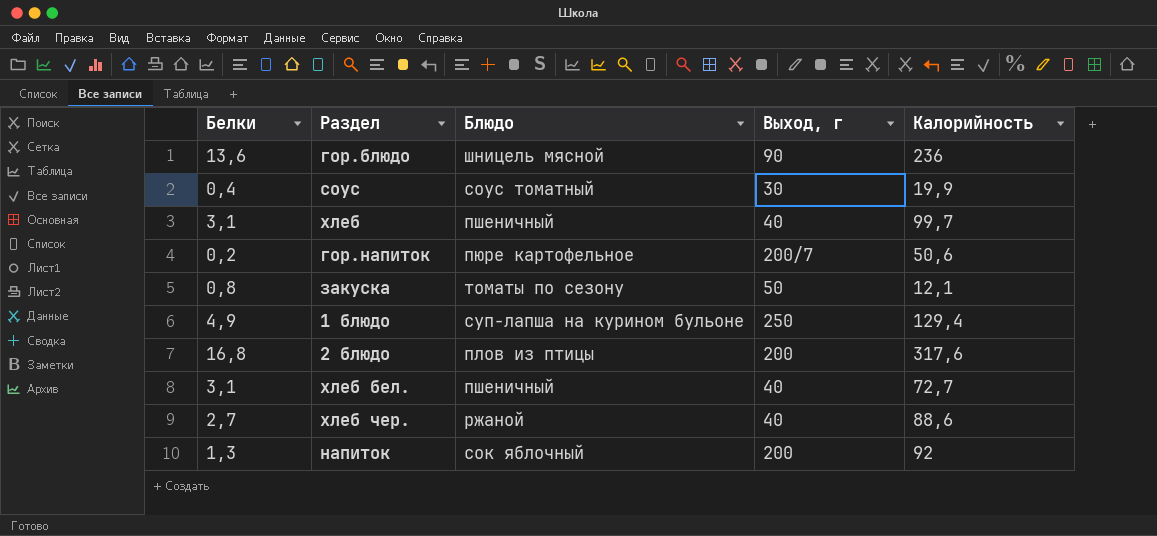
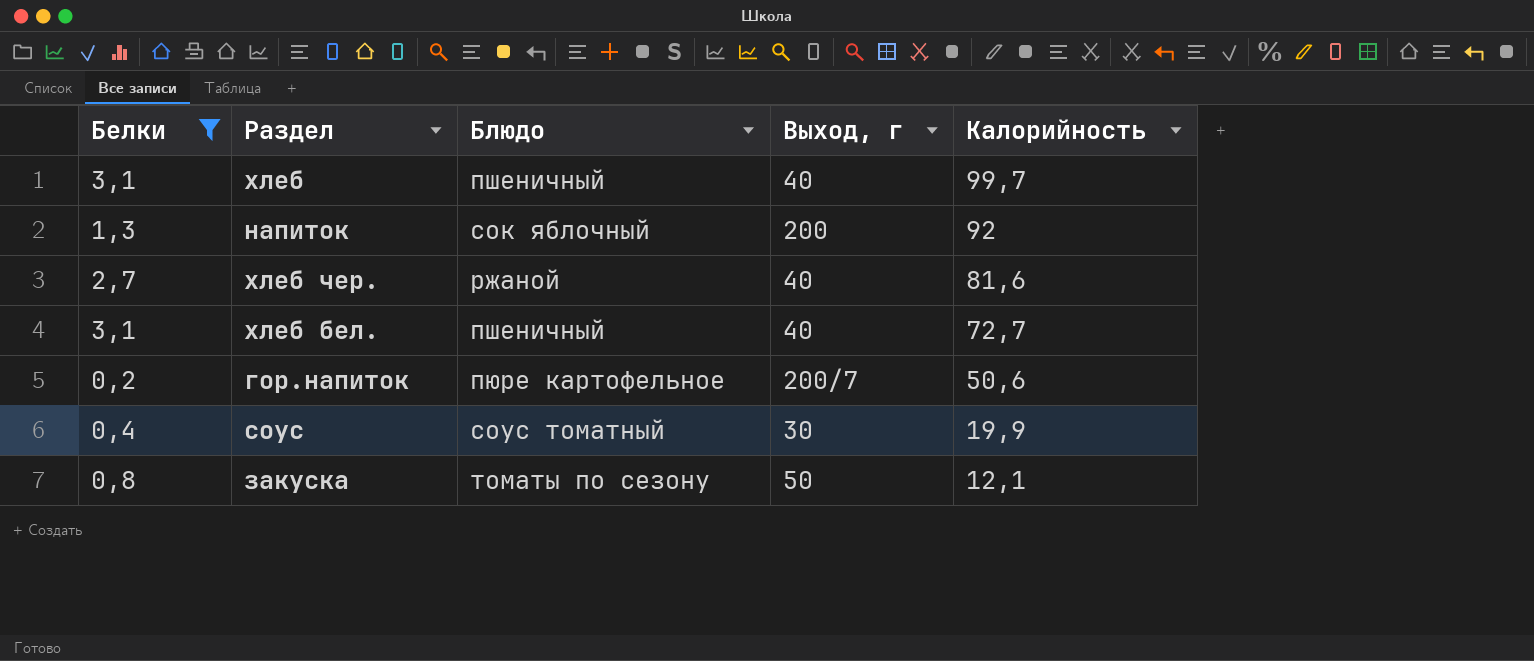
filter: none -> Белки <= 3,1
row order: none -> Калорийность descending
хлеб чер. | Калорийность: 88,6 -> 81,6

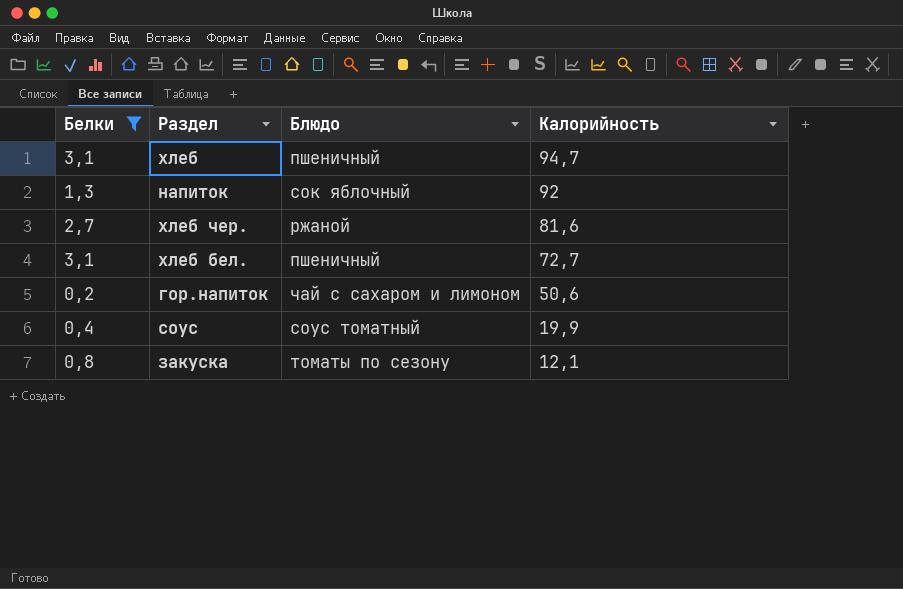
column Выход, г | position: 4 -> none
хлеб | Калорийность: 99,7 -> 94,7
гор.напиток | Блюдо: пюре картофельное -> чай с сахаром и лимоном

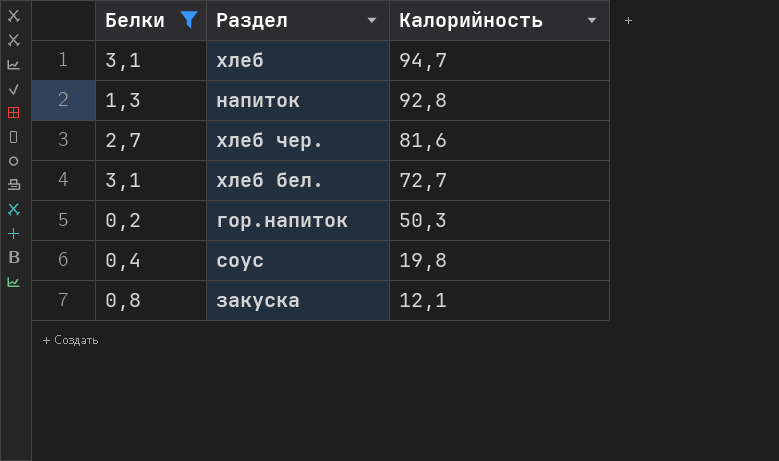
column Блюдо | position: 3 -> none
напиток | Калорийность: 92 -> 92,8
гор.напиток | Калорийность: 50,6 -> 50,3
соус | Калорийность: 19,9 -> 19,8

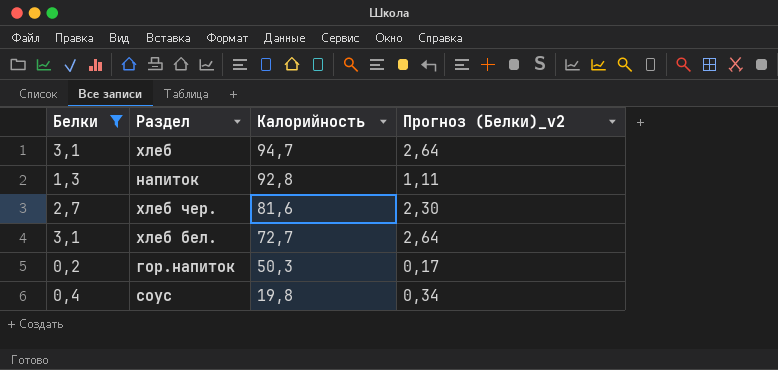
column Прогноз (Белки)_v2 | formula: none -> [Белки] * 0,85
row закуска: 0,8 | 12,1 -> none

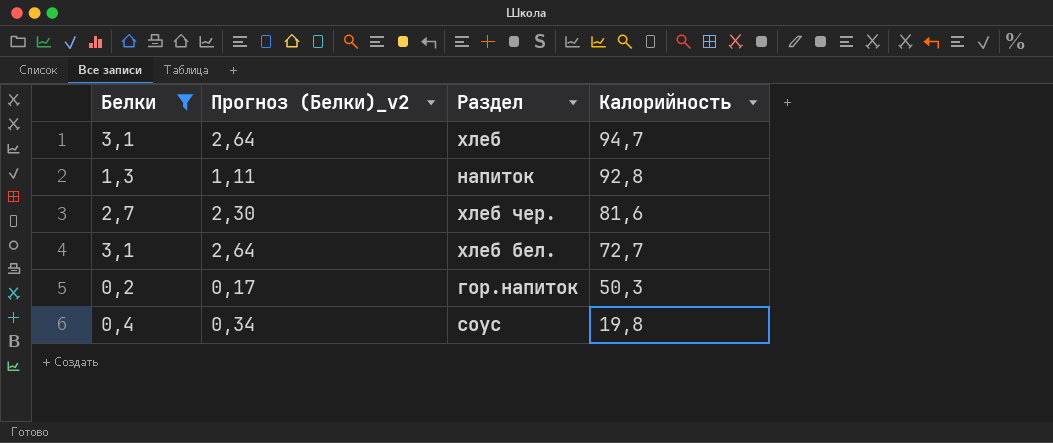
column Прогноз (Белки)_v2 | position: 4 -> 2

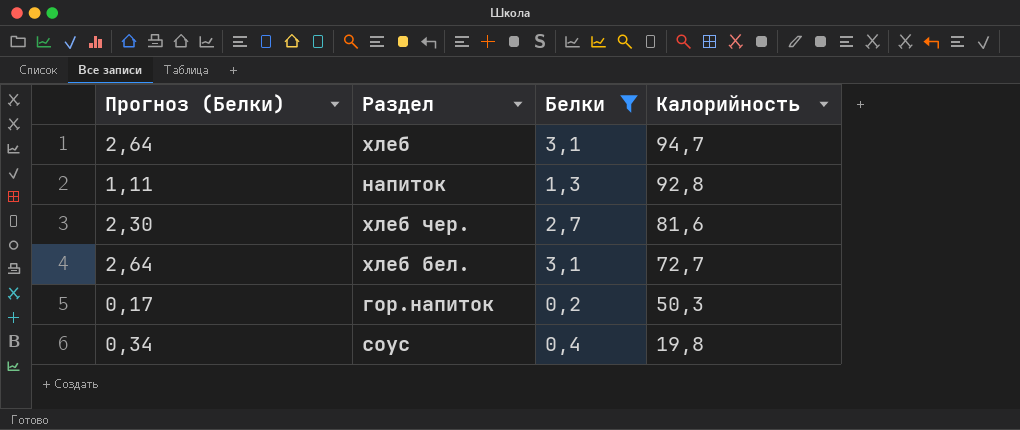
column name: Прогноз (Белки)_v2 -> Прогноз (Белки)
column Белки | position: 1 -> 3

